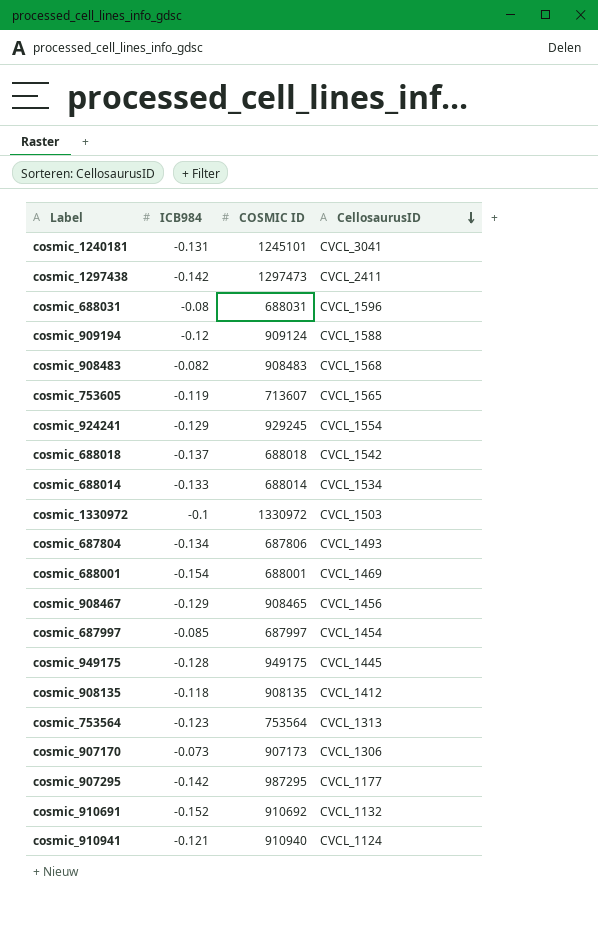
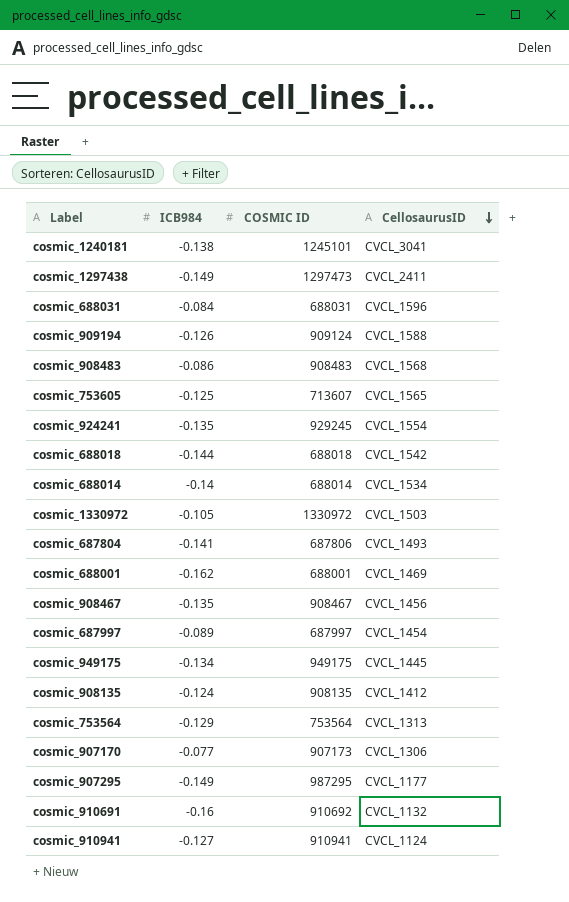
cosmic_1240181 | ICB984: -0.131 -> -0.138
cosmic_1297438 | ICB984: -0.142 -> -0.149
cosmic_688031 | ICB984: -0.08 -> -0.084
cosmic_909194 | ICB984: -0.12 -> -0.126
cosmic_908483 | ICB984: -0.082 -> -0.086
cosmic_753605 | ICB984: -0.119 -> -0.125
cosmic_924241 | ICB984: -0.129 -> -0.135
cosmic_688018 | ICB984: -0.137 -> -0.144
cosmic_688014 | ICB984: -0.133 -> -0.14
cosmic_1330972 | ICB984: -0.1 -> -0.105
cosmic_687804 | ICB984: -0.134 -> -0.141
cosmic_688001 | ICB984: -0.154 -> -0.162
cosmic_908467 | ICB984: -0.129 -> -0.135
cosmic_908467 | COSMIC ID: 908465 -> 908467
cosmic_687997 | ICB984: -0.085 -> -0.089
cosmic_949175 | ICB984: -0.128 -> -0.134
cosmic_908135 | ICB984: -0.118 -> -0.124
cosmic_753564 | ICB984: -0.123 -> -0.129
cosmic_907170 | ICB984: -0.073 -> -0.077
cosmic_907295 | ICB984: -0.142 -> -0.149
cosmic_910691 | ICB984: -0.152 -> -0.16
cosmic_910941 | ICB984: -0.121 -> -0.127
cosmic_910941 | COSMIC ID: 910940 -> 910941

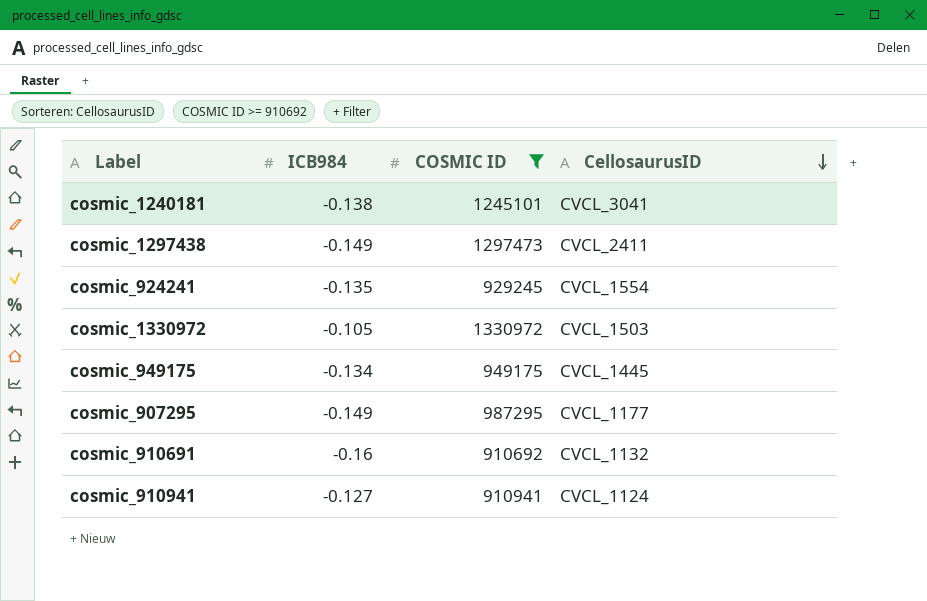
filter: none -> COSMIC ID >= 910692

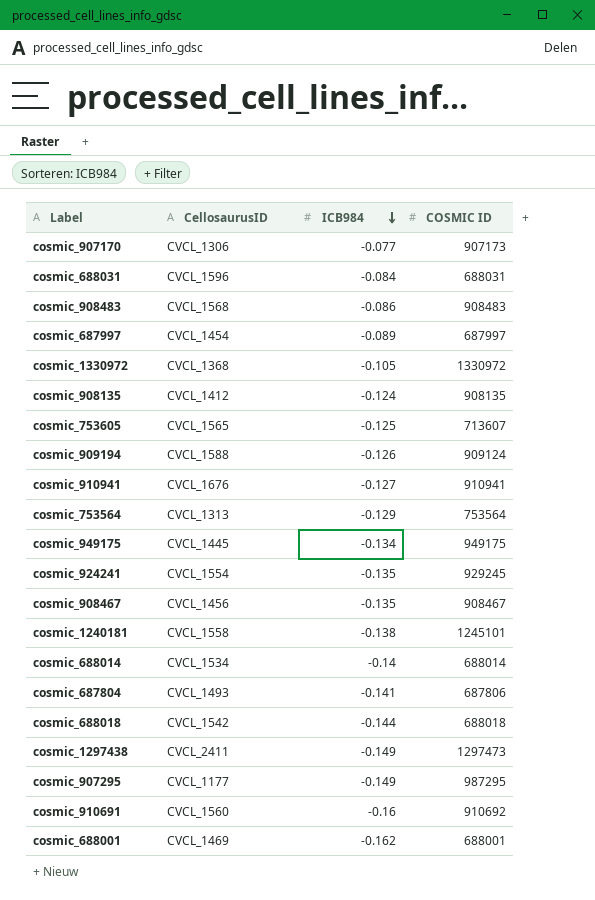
filter: COSMIC ID >= 910692 -> none
row order: CellosaurusID descending -> ICB984 descending
column CellosaurusID | position: 4 -> 2
cosmic_1330972 | CellosaurusID: CVCL_1503 -> CVCL_1368
cosmic_910941 | CellosaurusID: CVCL_1124 -> CVCL_1676
cosmic_1240181 | CellosaurusID: CVCL_3041 -> CVCL_1558
cosmic_910691 | CellosaurusID: CVCL_1132 -> CVCL_1560

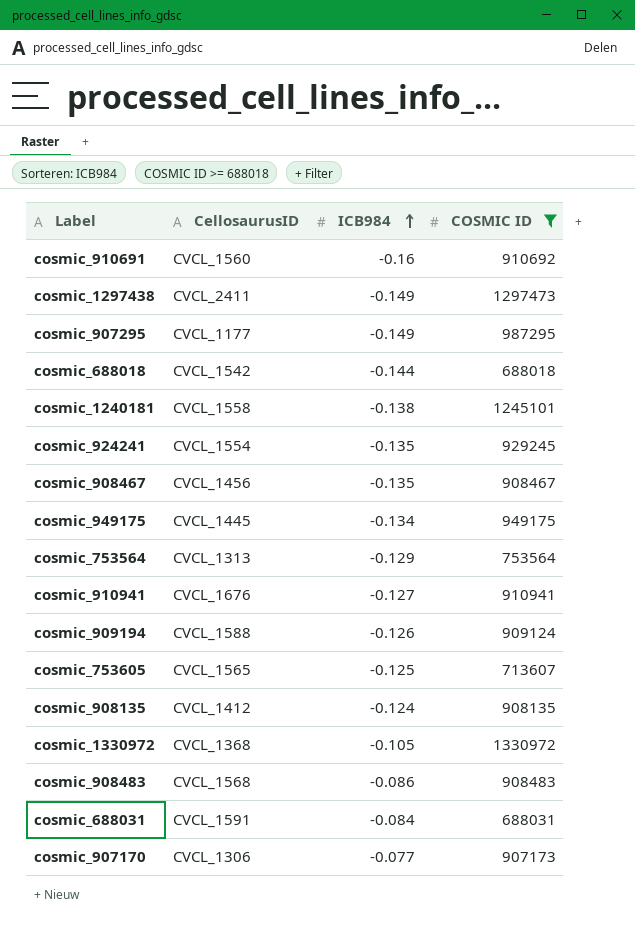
filter: none -> COSMIC ID >= 688018
row order: ICB984 descending -> ICB984 ascending
cosmic_688031 | CellosaurusID: CVCL_1596 -> CVCL_1591

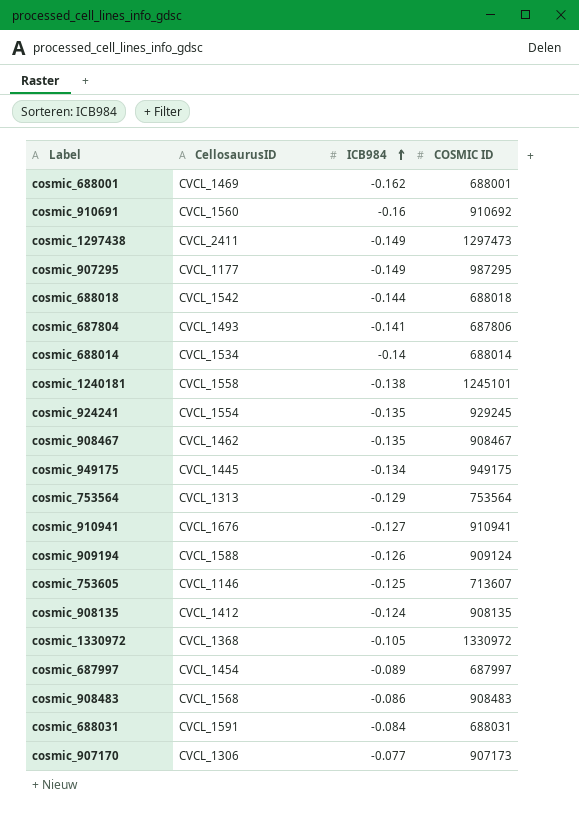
filter: COSMIC ID >= 688018 -> none
cosmic_908467 | CellosaurusID: CVCL_1456 -> CVCL_1462
cosmic_753605 | CellosaurusID: CVCL_1565 -> CVCL_1146

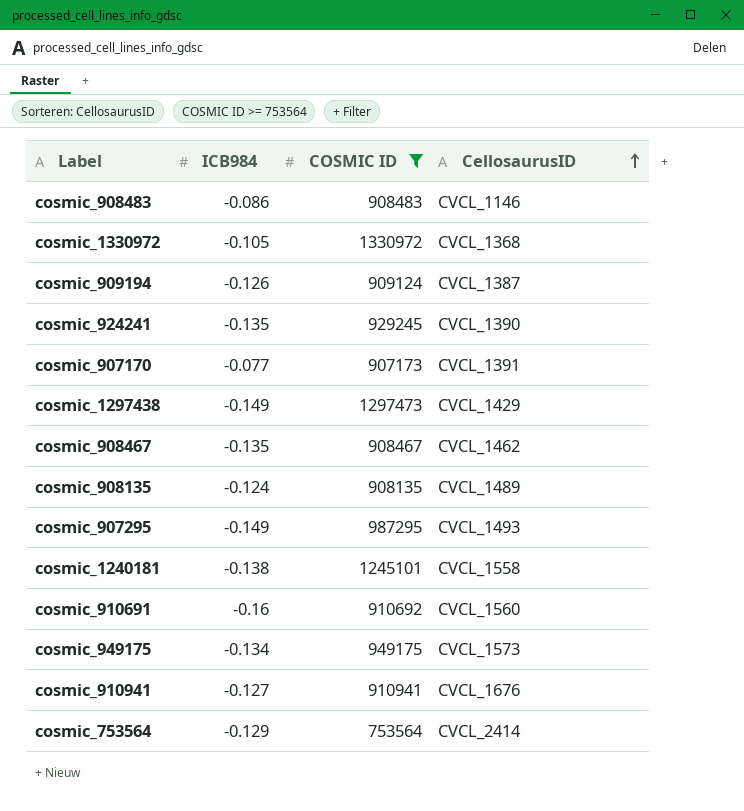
filter: none -> COSMIC ID >= 753564
row order: ICB984 ascending -> CellosaurusID ascending
column CellosaurusID | position: 2 -> 4
cosmic_908483 | CellosaurusID: CVCL_1568 -> CVCL_1146
cosmic_909194 | CellosaurusID: CVCL_1588 -> CVCL_1387
cosmic_924241 | CellosaurusID: CVCL_1554 -> CVCL_1390
cosmic_907170 | CellosaurusID: CVCL_1306 -> CVCL_1391
cosmic_1297438 | CellosaurusID: CVCL_2411 -> CVCL_1429
cosmic_908135 | CellosaurusID: CVCL_1412 -> CVCL_1489
cosmic_907295 | CellosaurusID: CVCL_1177 -> CVCL_1493
cosmic_949175 | CellosaurusID: CVCL_1445 -> CVCL_1573
cosmic_753564 | CellosaurusID: CVCL_1313 -> CVCL_2414

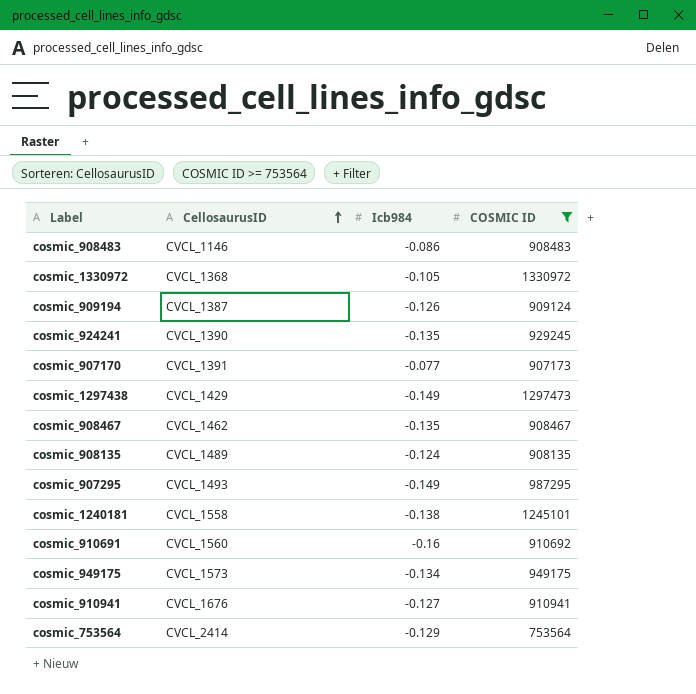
column CellosaurusID | position: 4 -> 2
column name: ICB984 -> Icb984

